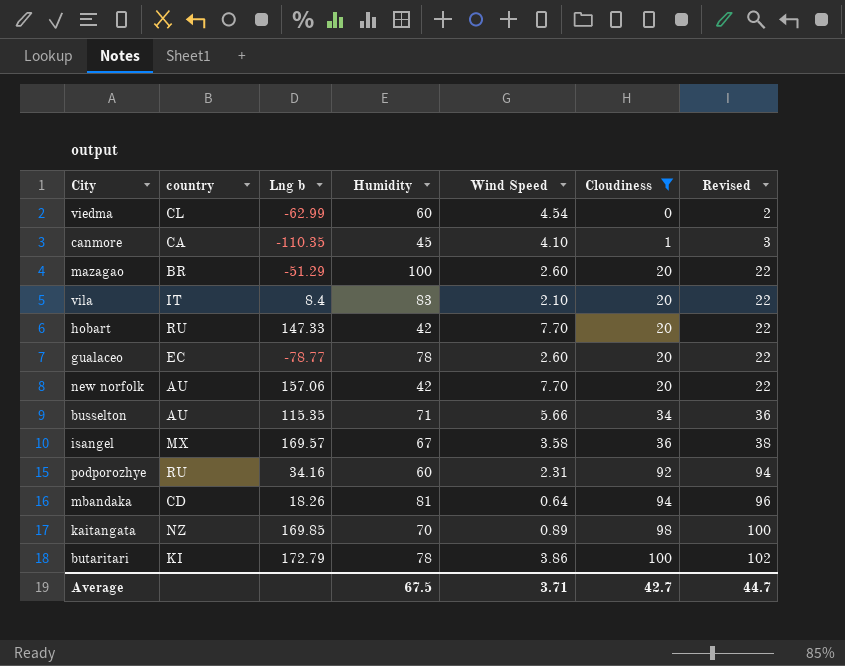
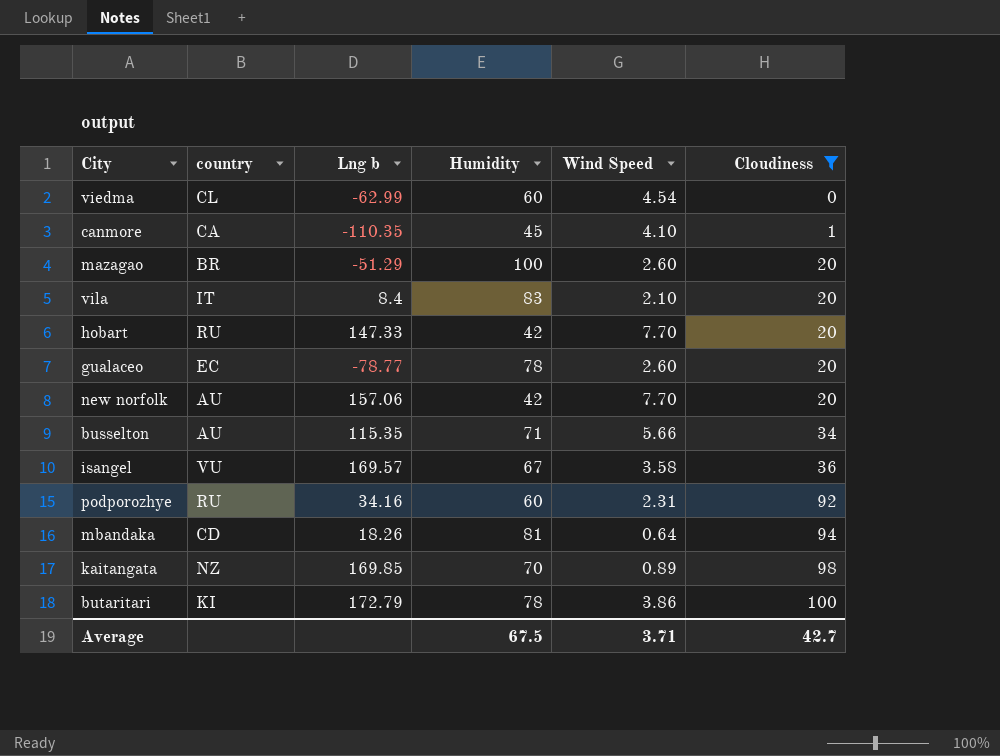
column Revised | formula: [Cloudiness] + 2 -> none
isangel | country: MX -> VU

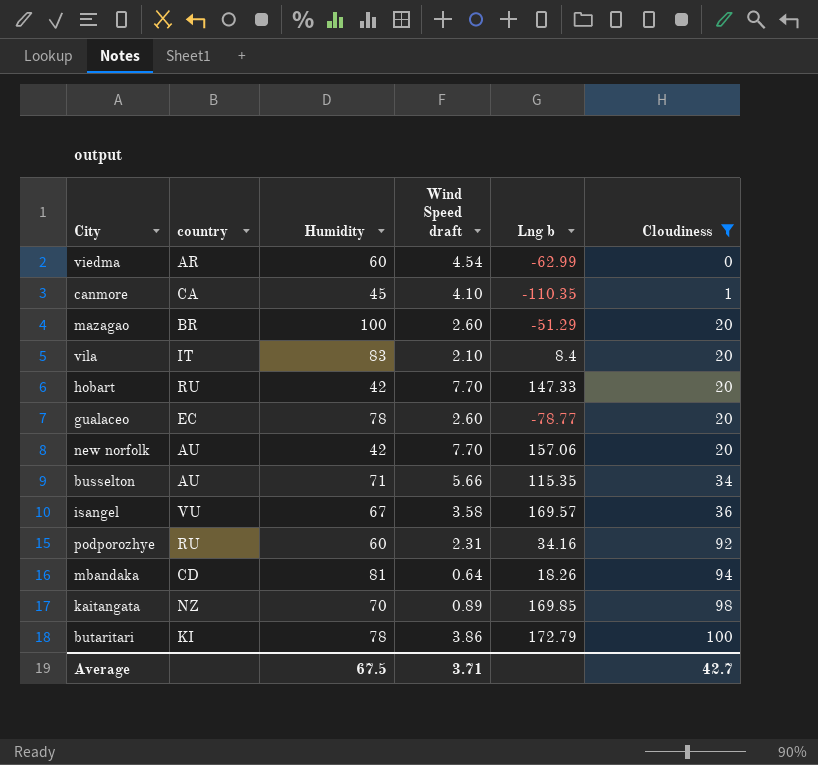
column name: Wind Speed -> Wind Speed draft
column Lng b | position: 3 -> 5
viedma | country: CL -> AR

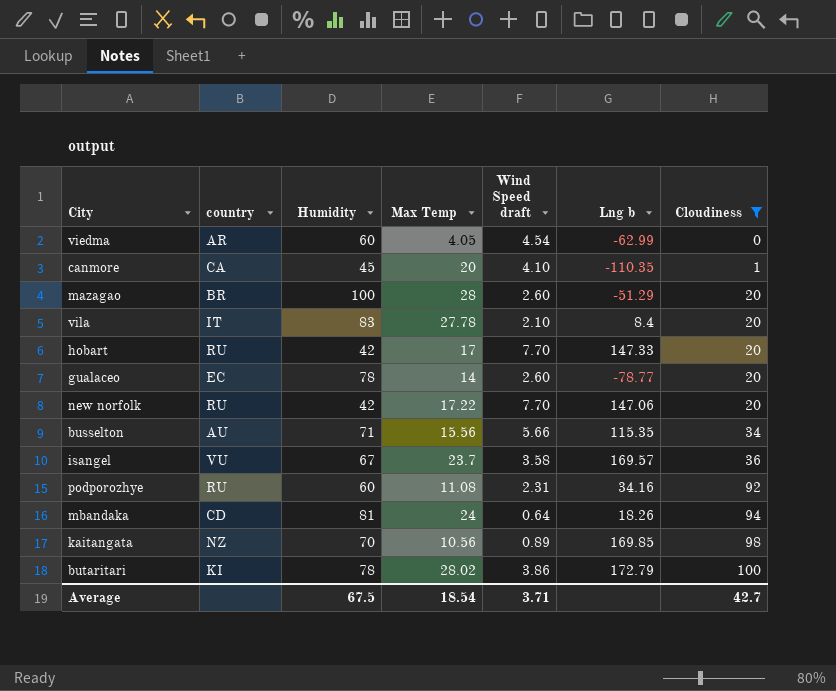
column Max Temp | position: none -> 4
new norfolk | country: AU -> RU
new norfolk | Lng b: 157.06 -> 147.06

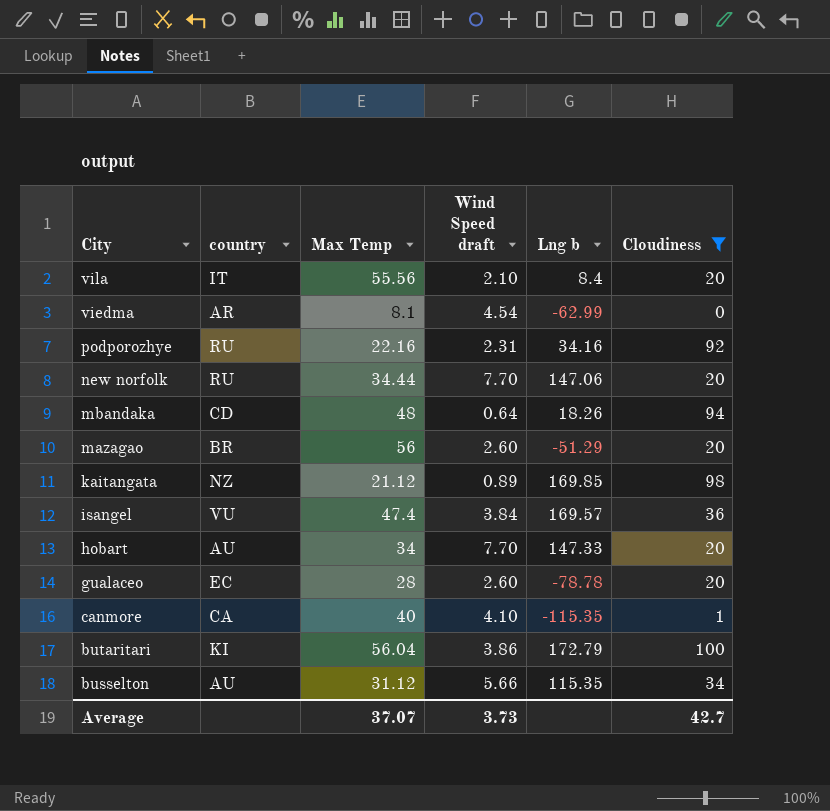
row order: Cloudiness ascending -> City descending
column Humidity | position: 3 -> none
vila | Max Temp: 27.78 -> 55.56
viedma | Max Temp: 4.05 -> 8.1
podporozhye | Max Temp: 11.08 -> 22.16
new norfolk | Max Temp: 17.22 -> 34.44
mbandaka | Max Temp: 24 -> 48
mazagao | Max Temp: 28 -> 56
kaitangata | Max Temp: 10.56 -> 21.12
isangel | Max Temp: 23.7 -> 47.4
isangel | Wind Speed draft: 3.58 -> 3.84
hobart | country: RU -> AU
hobart | Max Temp: 17 -> 34
gualaceo | Max Temp: 14 -> 28
gualaceo | Lng b: -78.77 -> -78.78
canmore | Max Temp: 20 -> 40
canmore | Lng b: -110.35 -> -115.35
butaritari | Max Temp: 28.02 -> 56.04
busselton | Max Temp: 15.56 -> 31.12
Average | Max Temp: 18.54 -> 37.07
Average | Wind Speed draft: 3.71 -> 3.73

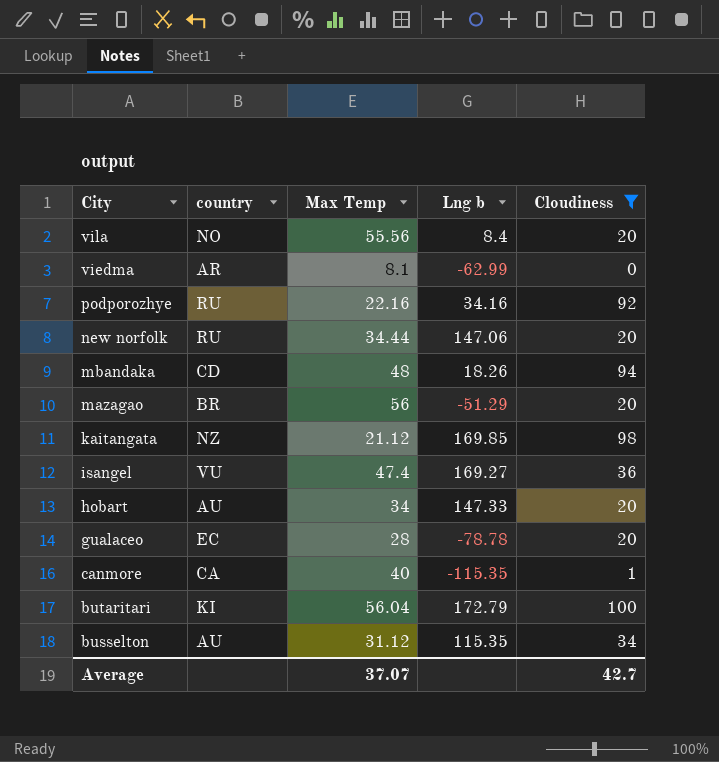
column Wind Speed draft | position: 4 -> none
vila | country: IT -> NO
isangel | Lng b: 169.57 -> 169.27

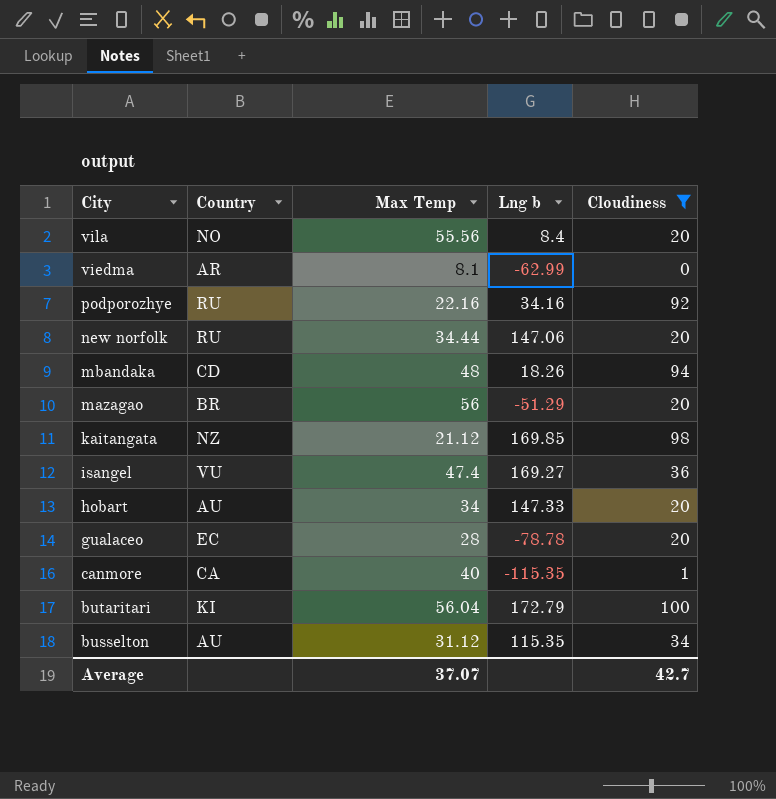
column name: country -> Country

